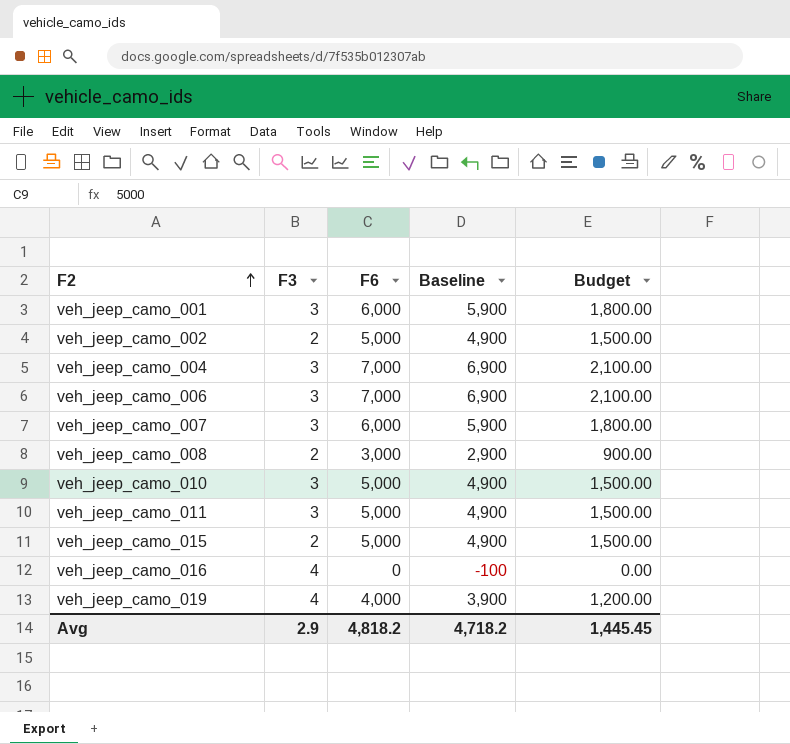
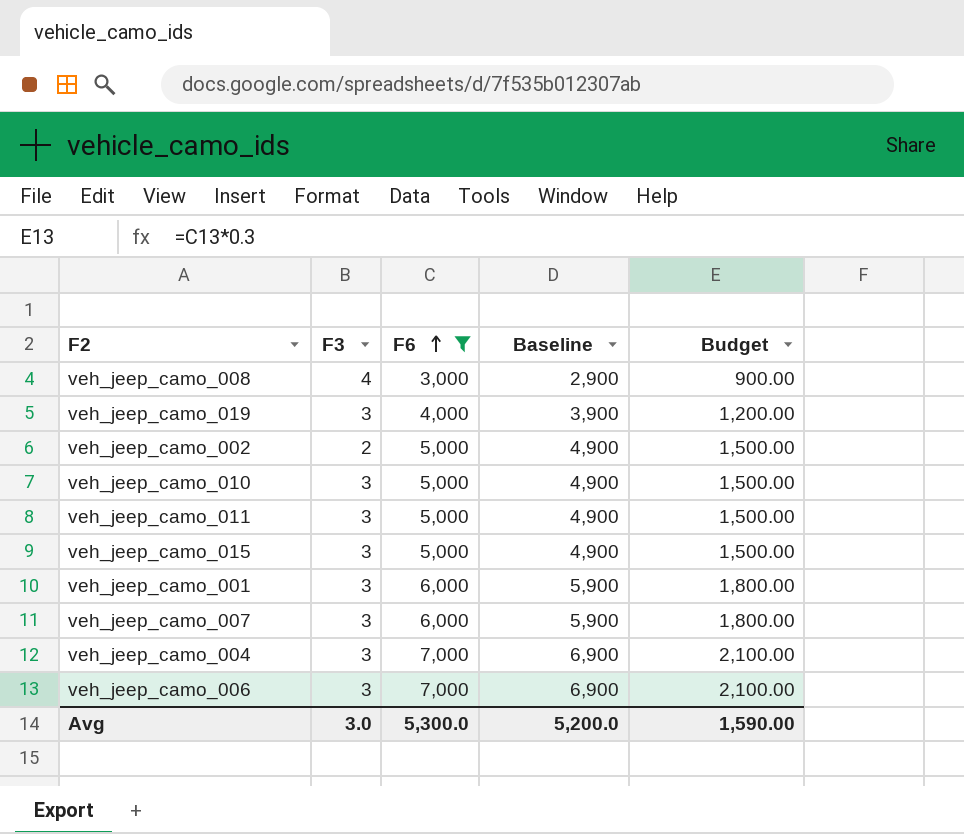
filter: none -> F6 != 0
row order: F2 ascending -> F6 ascending
veh_jeep_camo_008 | F3: 2 -> 4
veh_jeep_camo_019 | F3: 4 -> 3
veh_jeep_camo_015 | F3: 2 -> 3
Avg | F3: 2.9 -> 3.0
Avg | F6: 4,818.2 -> 5,300.0
Avg | Baseline: 4,718.2 -> 5,200.0
Avg | Budget: 1,445.45 -> 1,590.00

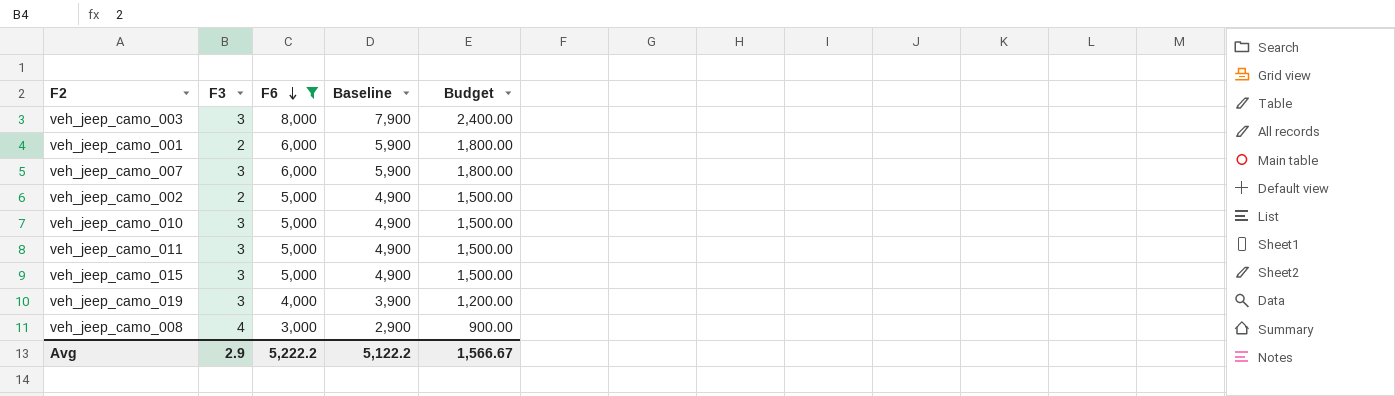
row order: F6 ascending -> F6 descending
row veh_jeep_camo_004: 3 | 7,000 | 6,900 | 2,100.00 -> none
row veh_jeep_camo_006: 3 | 7,000 | 6,900 | 2,100.00 -> none
row veh_jeep_camo_003: none -> 3 | 8,000 | 7,900 | 2,400.00
veh_jeep_camo_001 | F3: 3 -> 2
Avg | F3: 3.0 -> 2.9
Avg | F6: 5,300.0 -> 5,222.2
Avg | Baseline: 5,200.0 -> 5,122.2
Avg | Budget: 1,590.00 -> 1,566.67

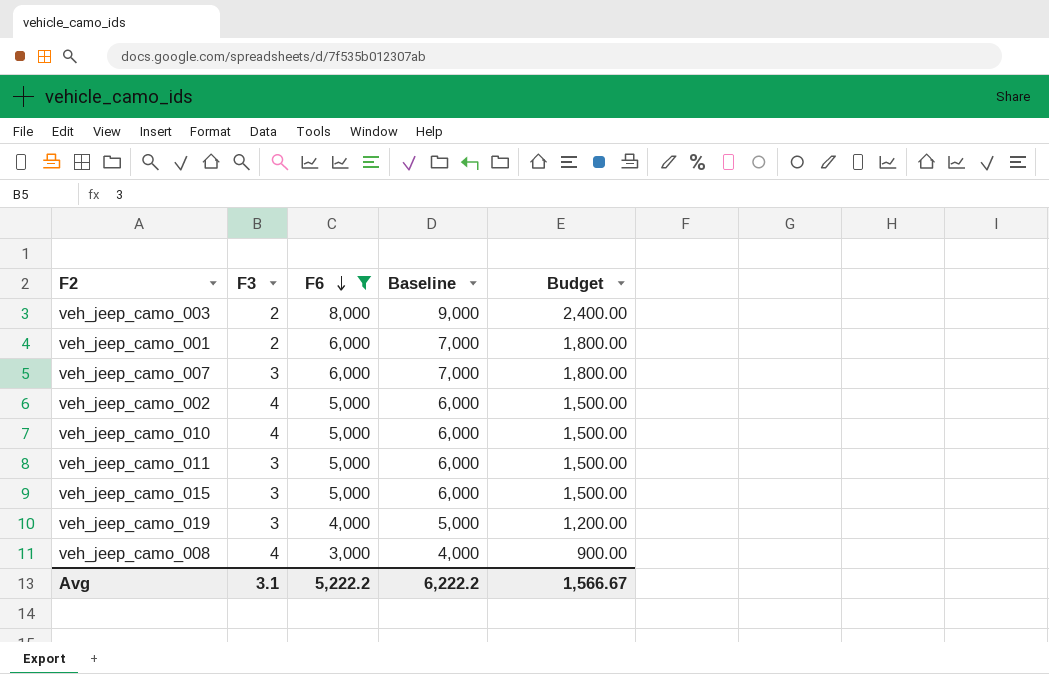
column Baseline | formula: [F6] - 100 -> [F6] + 1000
veh_jeep_camo_003 | F3: 3 -> 2
veh_jeep_camo_002 | F3: 2 -> 4
veh_jeep_camo_010 | F3: 3 -> 4
Avg | F3: 2.9 -> 3.1
Avg | Baseline: 5,122.2 -> 6,222.2

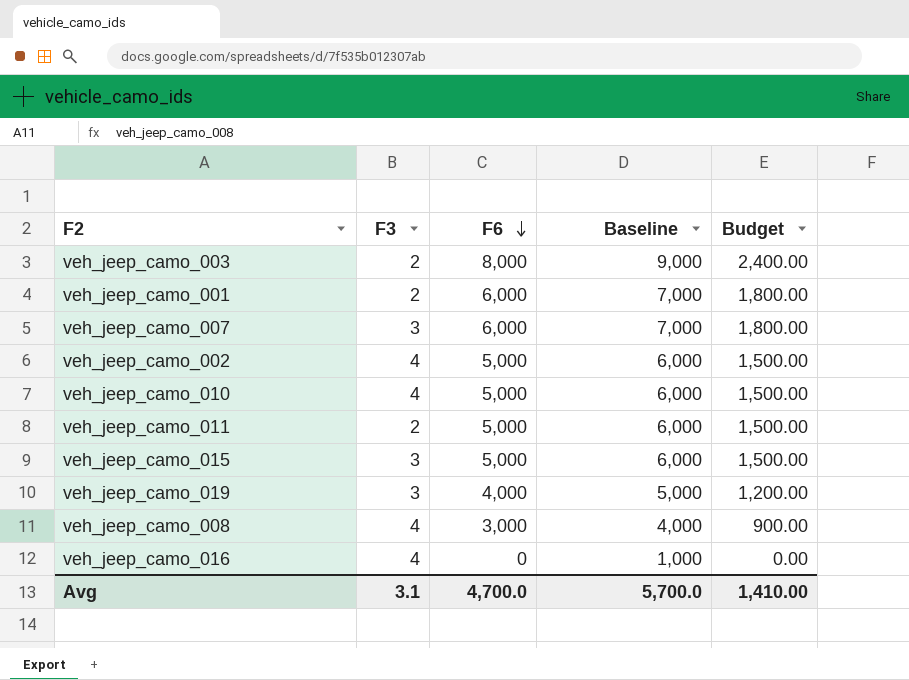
filter: F6 != 0 -> none
veh_jeep_camo_011 | F3: 3 -> 2
Avg | F6: 5,222.2 -> 4,700.0
Avg | Baseline: 6,222.2 -> 5,700.0
Avg | Budget: 1,566.67 -> 1,410.00

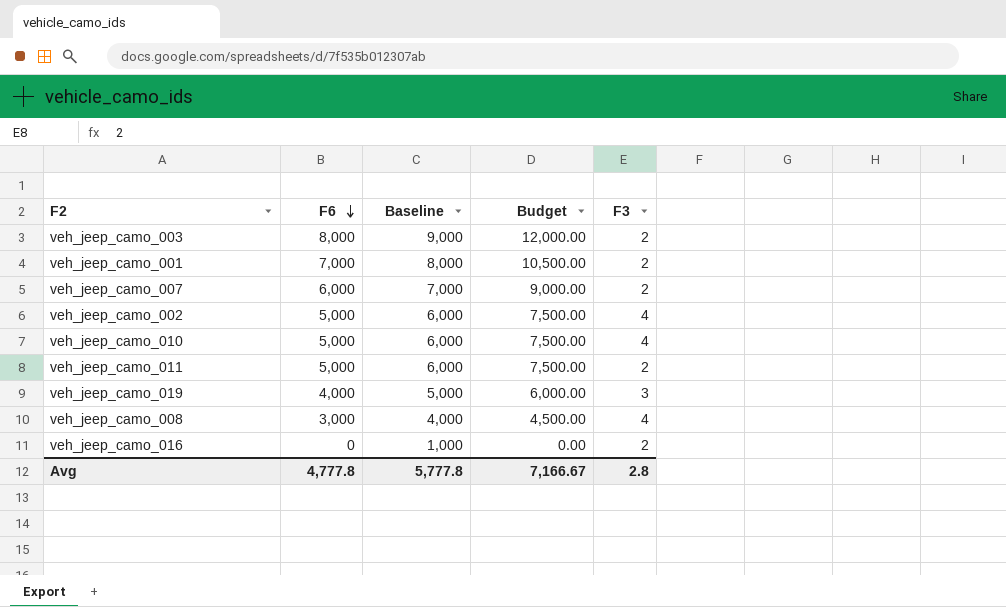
column Budget | formula: [F6] * 0.3 -> [F6] * 1.5
column F3 | position: 2 -> 5
row veh_jeep_camo_015: 3 | 5,000 | 6,000 | 1,500.00 -> none
veh_jeep_camo_001 | F6: 6,000 -> 7,000
veh_jeep_camo_001 | Baseline: 7,000 -> 8,000
veh_jeep_camo_007 | F3: 3 -> 2
veh_jeep_camo_016 | F3: 4 -> 2
Avg | F6: 4,700.0 -> 4,777.8
Avg | Baseline: 5,700.0 -> 5,777.8
Avg | Budget: 1,410.00 -> 7,166.67
Avg | F3: 3.1 -> 2.8

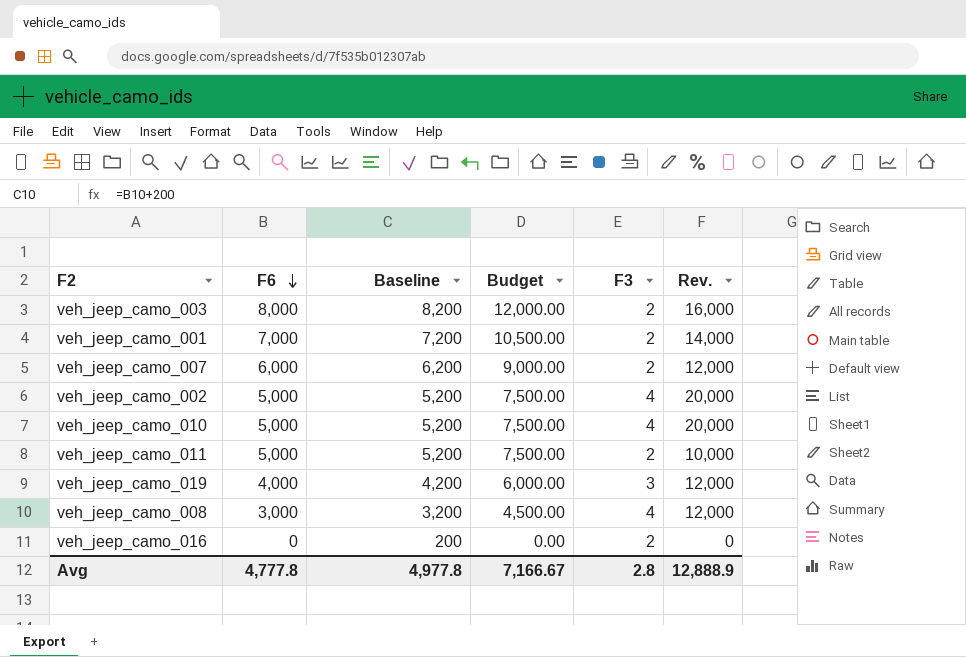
column Baseline | formula: [F6] + 1000 -> [F6] + 200
column Rev. | formula: none -> [F6] * [F3]
Avg | Baseline: 5,777.8 -> 4,977.8

